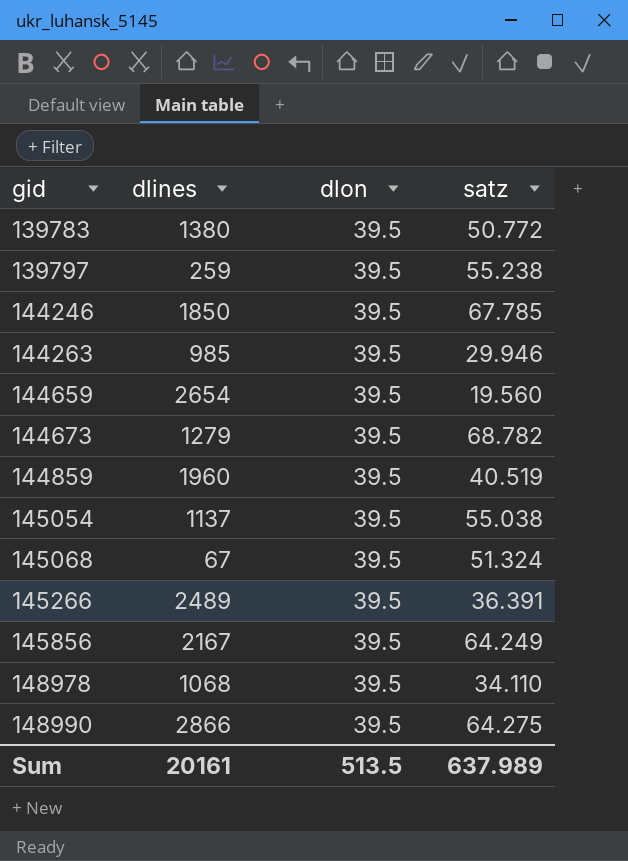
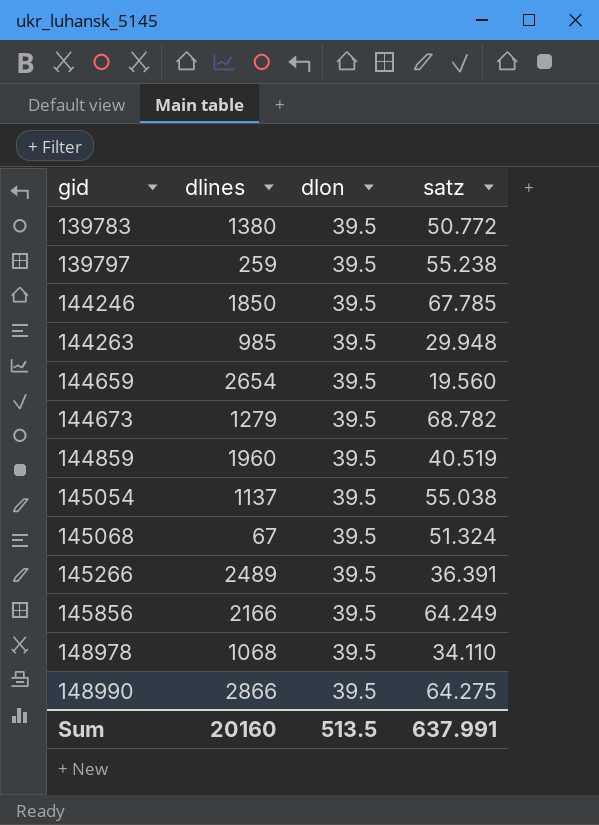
144263 | satz: 29.946 -> 29.948
145856 | dlines: 2167 -> 2166
Sum | dlines: 20161 -> 20160
Sum | satz: 637.989 -> 637.991

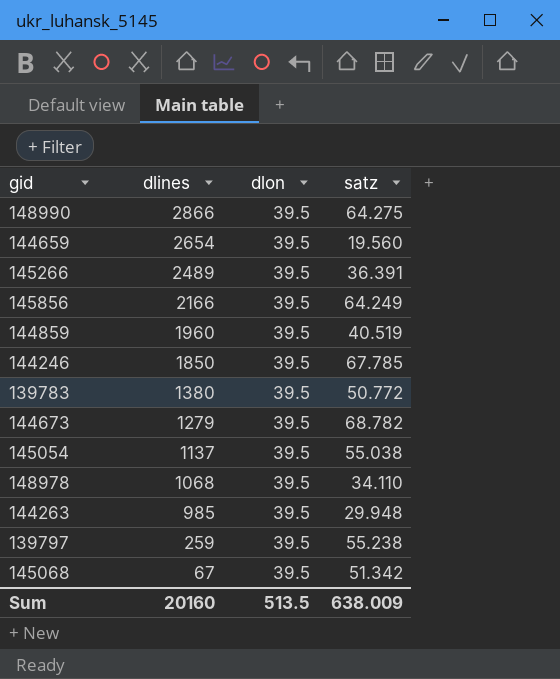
row order: gid ascending -> dlines descending
145068 | satz: 51.324 -> 51.342
Sum | satz: 637.991 -> 638.009

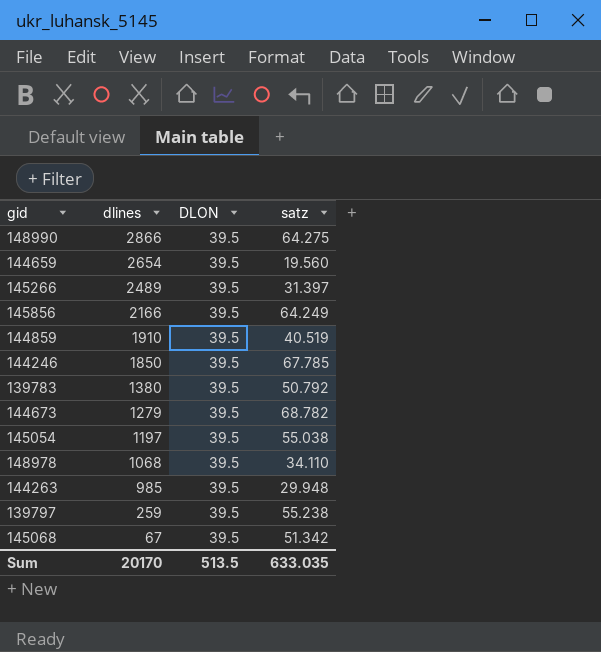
column name: dlon -> DLON
145266 | satz: 36.391 -> 31.397
144859 | dlines: 1960 -> 1910
139783 | satz: 50.772 -> 50.792
145054 | dlines: 1137 -> 1197
Sum | dlines: 20160 -> 20170
Sum | satz: 638.009 -> 633.035

